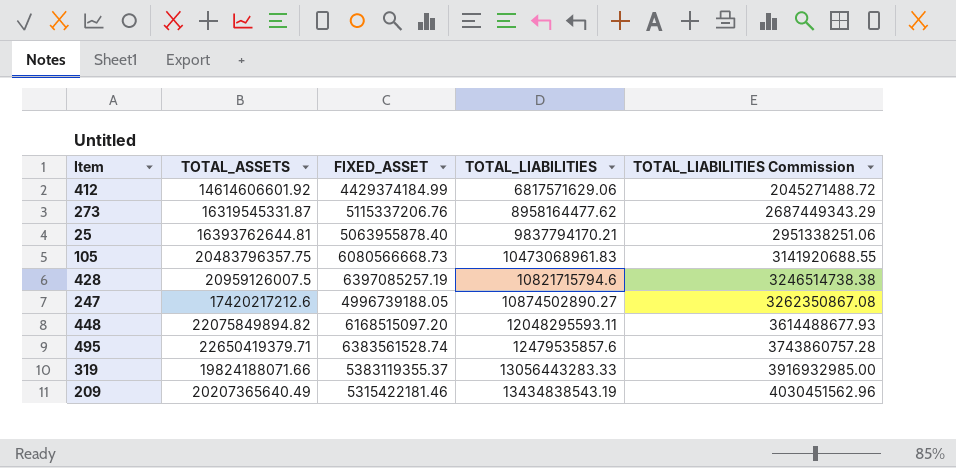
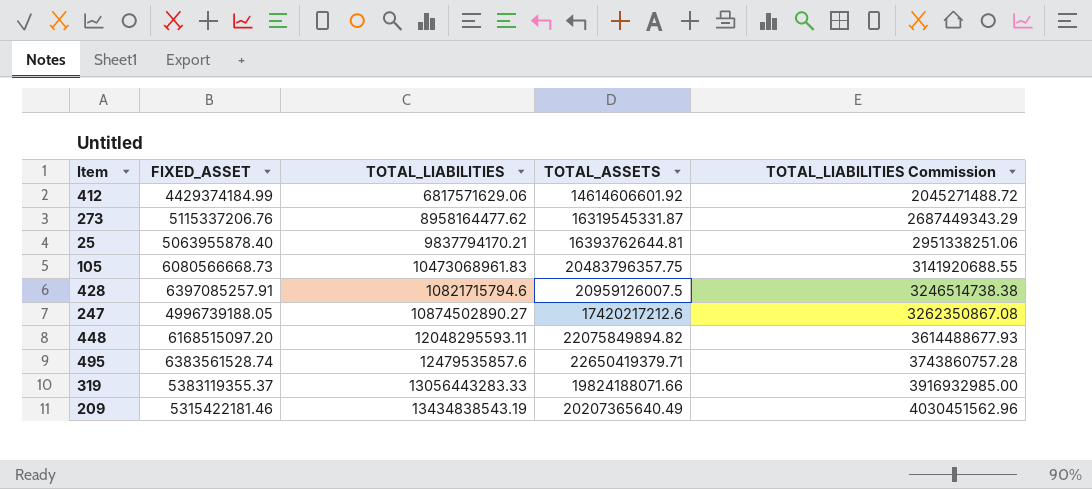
column TOTAL_ASSETS | position: 2 -> 4
428 | FIXED_ASSET: 6397085257.19 -> 6397085257.91

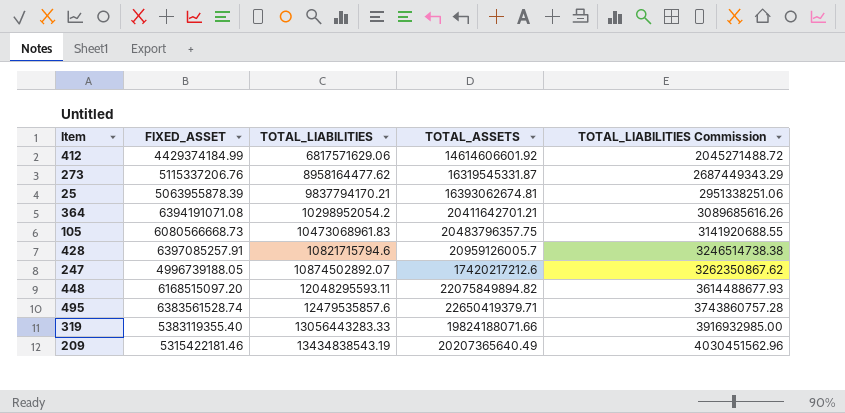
25 | FIXED_ASSET: 5063955878.40 -> 5063955878.39
25 | TOTAL_ASSETS: 16393762644.81 -> 16393062674.81
row 364: none -> 6394191071.08 | 10298952054.2 | 20411642701.21 | 3089685616.26
428 | TOTAL_ASSETS: 20959126007.5 -> 20959126005.7
247 | TOTAL_LIABILITIES: 10874502890.27 -> 10874502892.07
247 | TOTAL_LIABILITIES Commission: 3262350867.08 -> 3262350867.62
319 | FIXED_ASSET: 5383119355.37 -> 5383119355.40

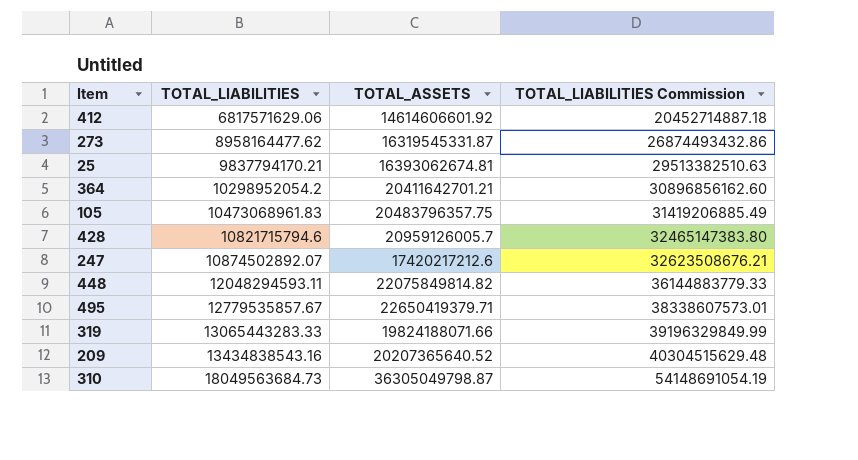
column FIXED_ASSET | position: 2 -> none
column TOTAL_LIABILITIES Commission | formula: [TOTAL_LIABILITIES] * 0.3 -> [TOTAL_LIABILITIES] * 3
448 | TOTAL_LIABILITIES: 12048295593.11 -> 12048294593.11
448 | TOTAL_ASSETS: 22075849894.82 -> 22075849814.82
495 | TOTAL_LIABILITIES: 12479535857.6 -> 12779535857.67
319 | TOTAL_LIABILITIES: 13056443283.33 -> 13065443283.33
209 | TOTAL_LIABILITIES: 13434838543.19 -> 13434838543.16
209 | TOTAL_ASSETS: 20207365640.49 -> 20207365640.52
row 310: none -> 18049563684.73 | 36305049798.87 | 54148691054.19

